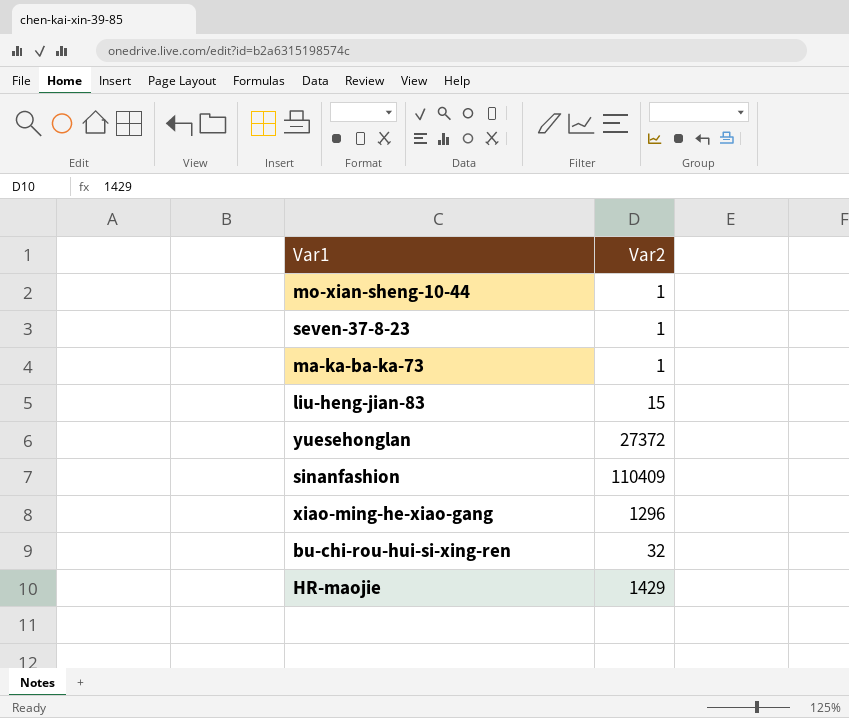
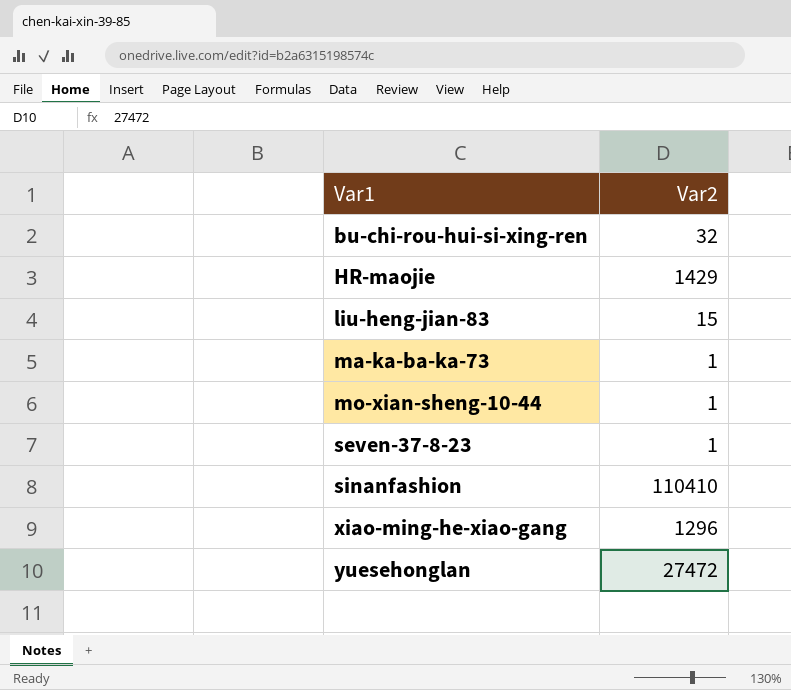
row order: none -> Var1 ascending
sinanfashion | Var2: 110409 -> 110410
yuesehonglan | Var2: 27372 -> 27472

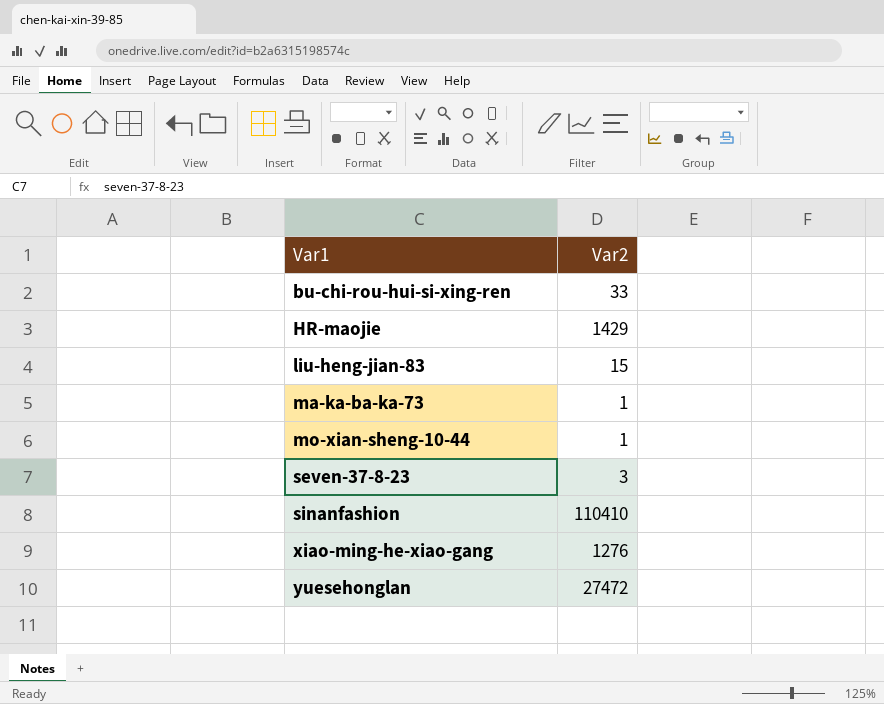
bu-chi-rou-hui-si-xing-ren | Var2: 32 -> 33
seven-37-8-23 | Var2: 1 -> 3
xiao-ming-he-xiao-gang | Var2: 1296 -> 1276

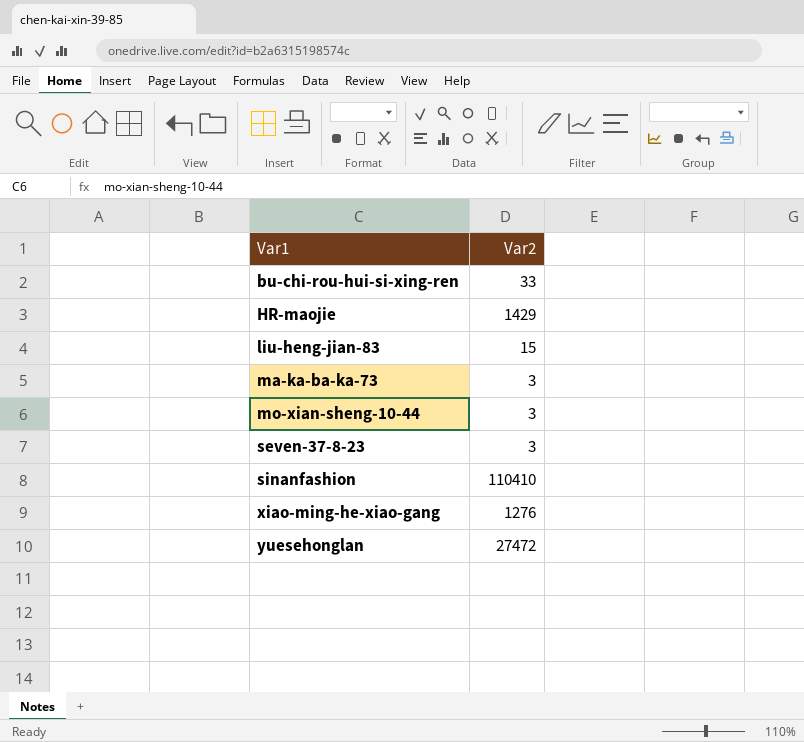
ma-ka-ba-ka-73 | Var2: 1 -> 3
mo-xian-sheng-10-44 | Var2: 1 -> 3

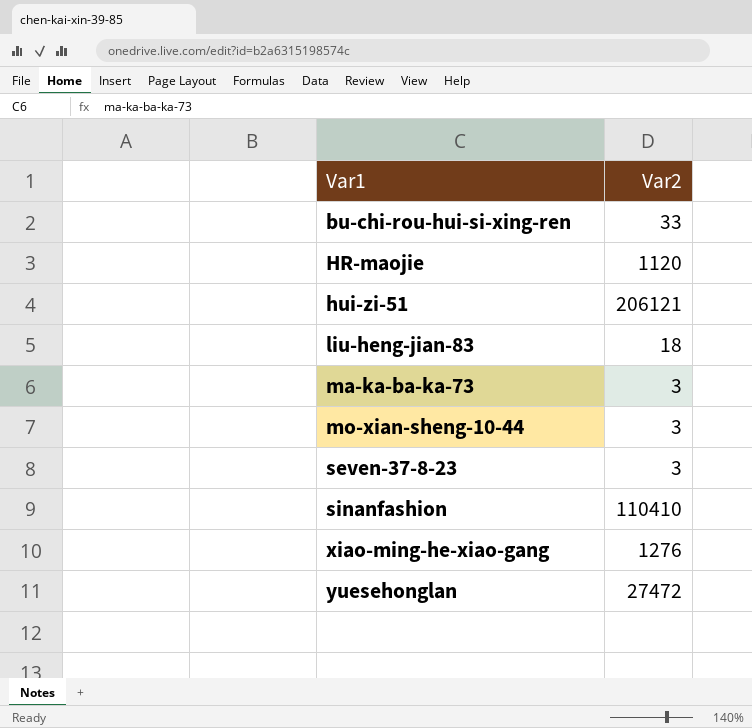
HR-maojie | Var2: 1429 -> 1120
row hui-zi-51: none -> 206121
liu-heng-jian-83 | Var2: 15 -> 18

